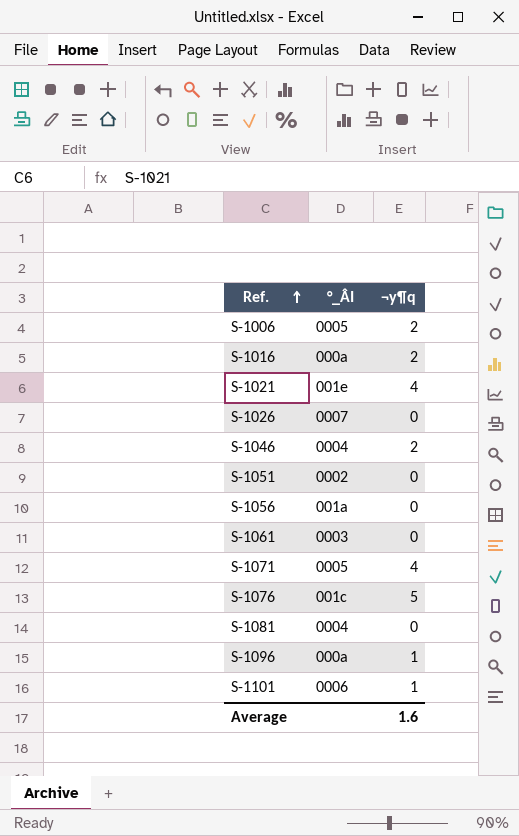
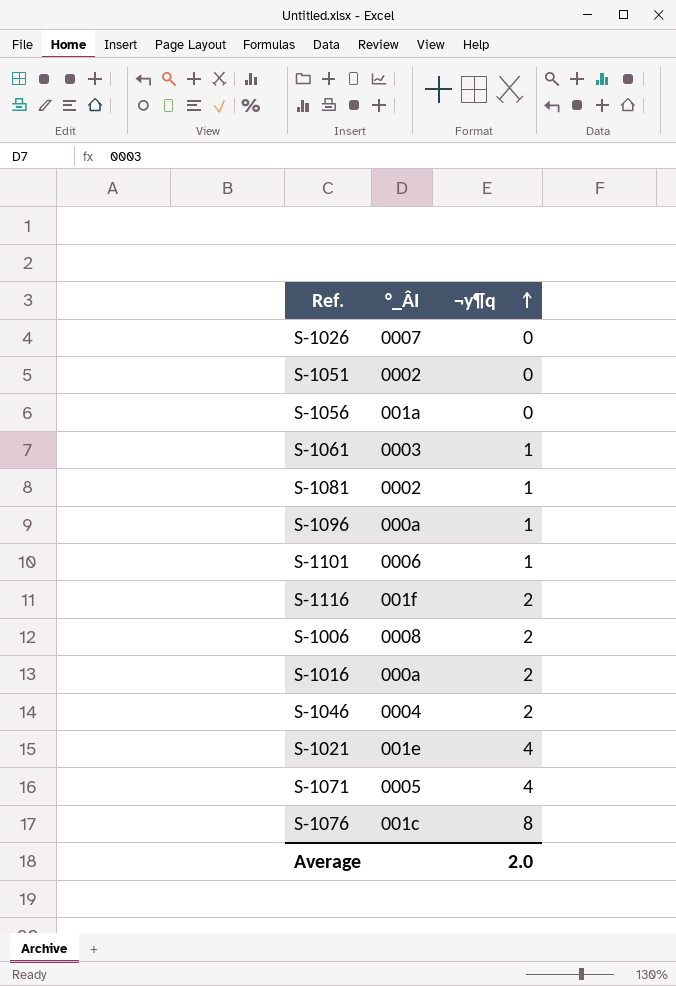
row order: Ref. ascending -> ¬y¶q ascending
S-1061 | ¬y¶q: 0 -> 1
S-1081 | °_ÂI: 0004 -> 0002
S-1081 | ¬y¶q: 0 -> 1
row S-1116: none -> 001f | 2
S-1006 | °_ÂI: 0005 -> 0008
S-1076 | ¬y¶q: 5 -> 8
Average | ¬y¶q: 1.6 -> 2.0

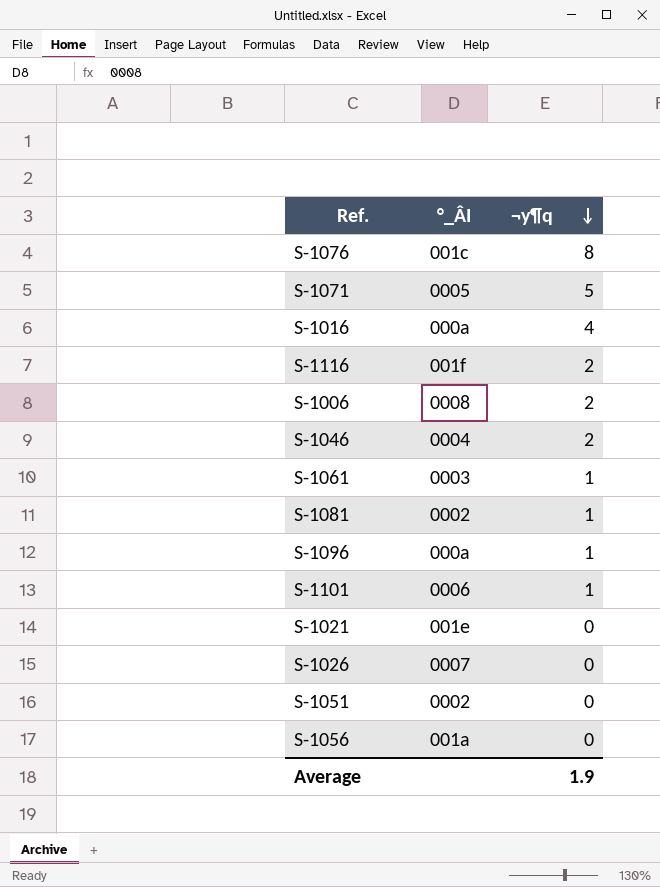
row order: ¬y¶q ascending -> ¬y¶q descending
S-1071 | ¬y¶q: 4 -> 5
S-1016 | ¬y¶q: 2 -> 4
S-1021 | ¬y¶q: 4 -> 0
Average | ¬y¶q: 2.0 -> 1.9

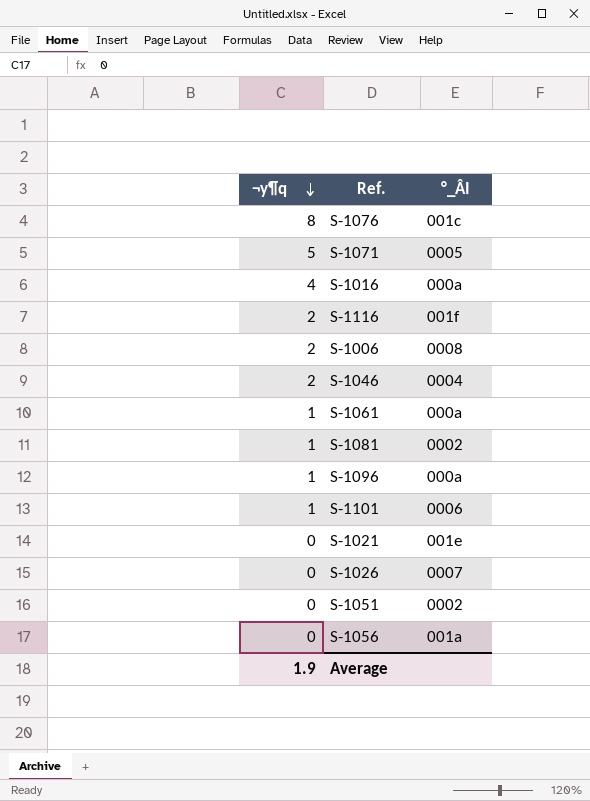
column ¬y¶q | position: 3 -> 1
S-1061 | °_ÂI: 0003 -> 000a

